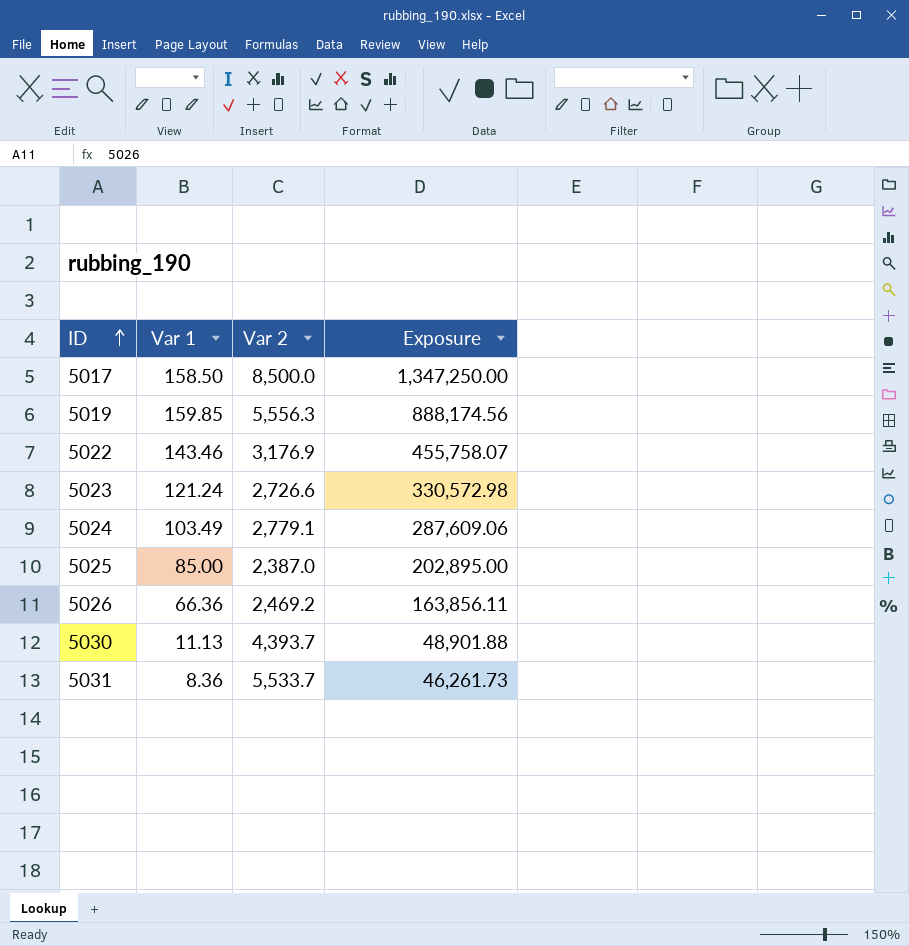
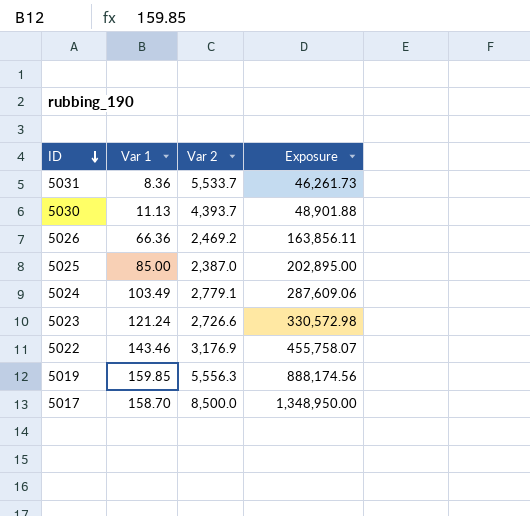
row order: ID ascending -> ID descending
5017 | Var 1: 158.50 -> 158.70
5017 | Exposure: 1,347,250.00 -> 1,348,950.00

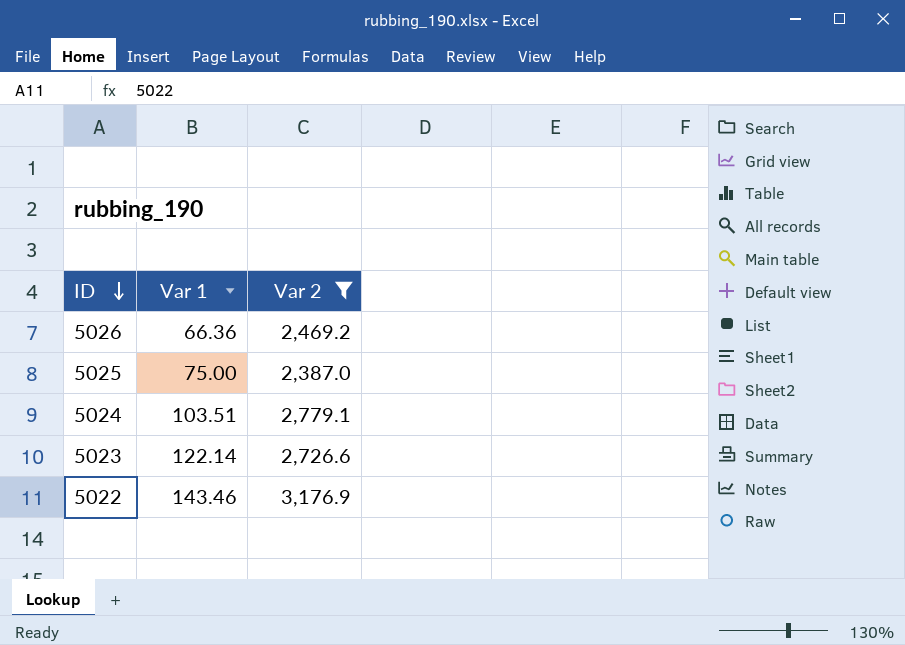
filter: none -> Var 2 <= 3,176.9
column Exposure | formula: [Var 1] * [Var 2] -> none
5025 | Var 1: 85.00 -> 75.00
5024 | Var 1: 103.49 -> 103.51
5023 | Var 1: 121.24 -> 122.14

